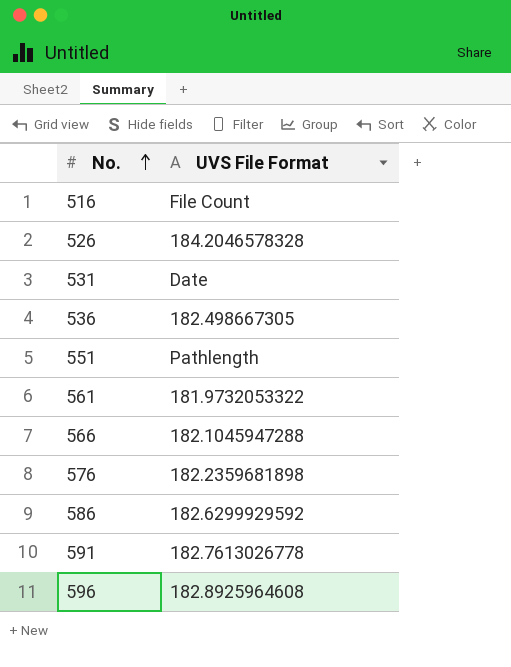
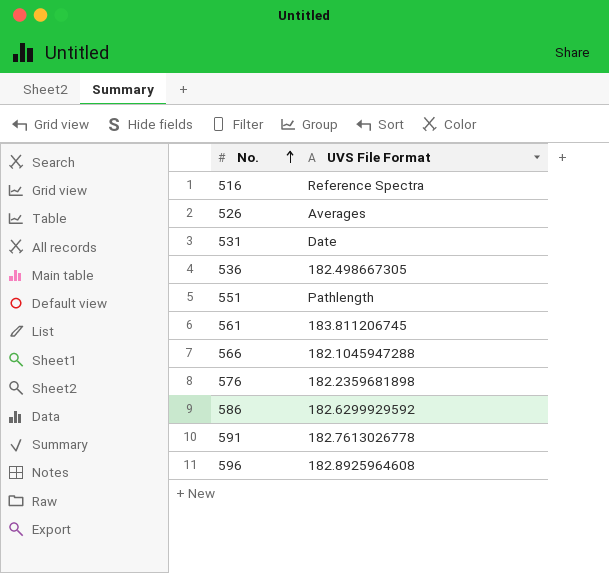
516 | UVS File Format: File Count -> Reference Spectra
526 | UVS File Format: 184.2046578328 -> Averages
561 | UVS File Format: 181.9732053322 -> 183.811206745

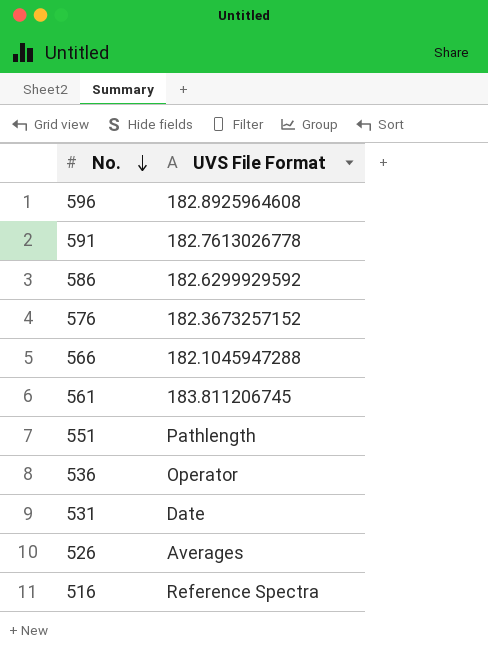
row order: No. ascending -> No. descending
576 | UVS File Format: 182.2359681898 -> 182.3673257152
536 | UVS File Format: 182.498667305 -> Operator

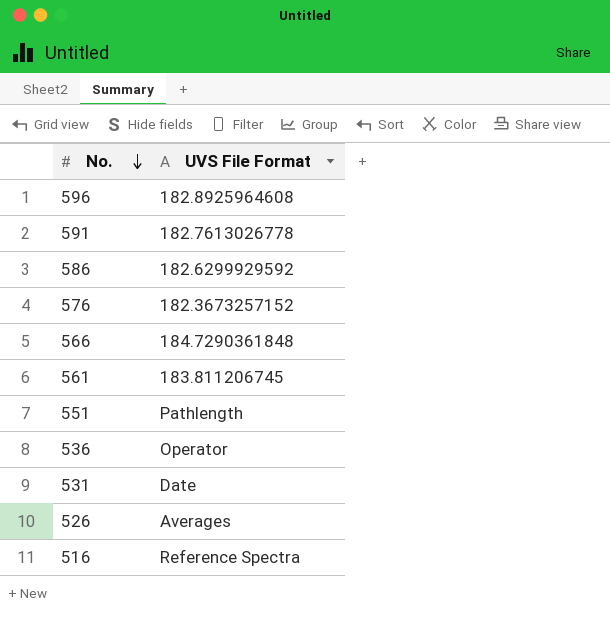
566 | UVS File Format: 182.1045947288 -> 184.7290361848

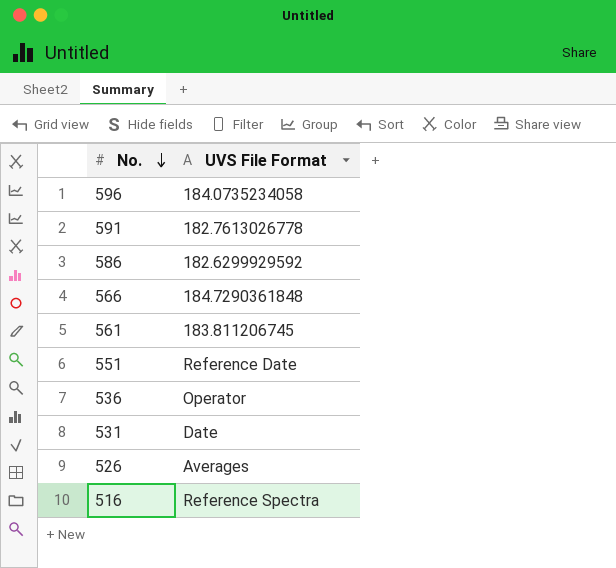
row 576: 182.3673257152 -> none
596 | UVS File Format: 182.8925964608 -> 184.0735234058
551 | UVS File Format: Pathlength -> Reference Date

